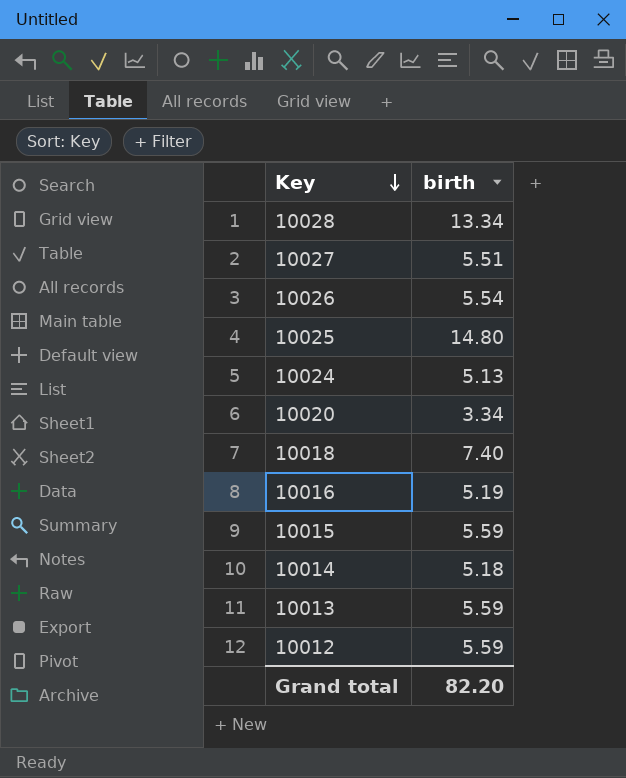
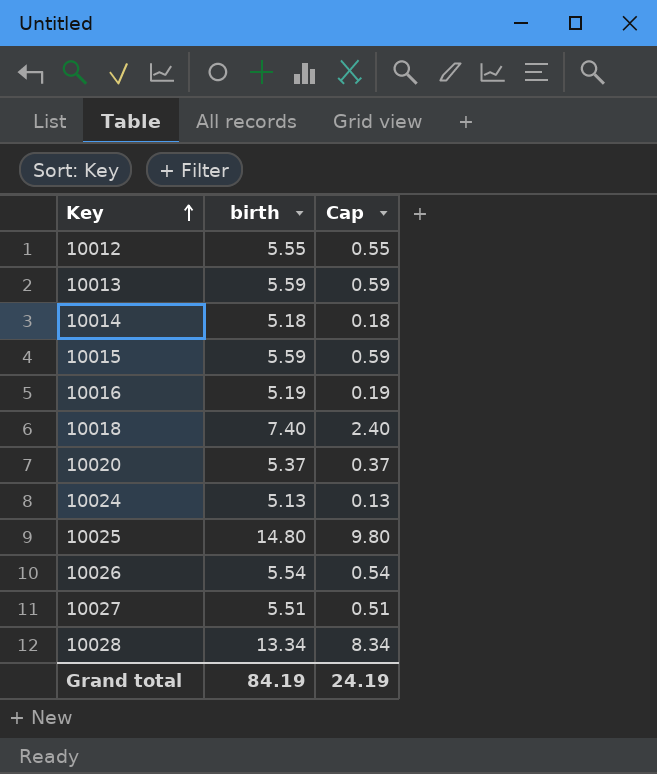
row order: Key descending -> Key ascending
column Cap | formula: none -> [birth] - 5
10012 | birth: 5.59 -> 5.55
10020 | birth: 3.34 -> 5.37
Grand total | birth: 82.20 -> 84.19

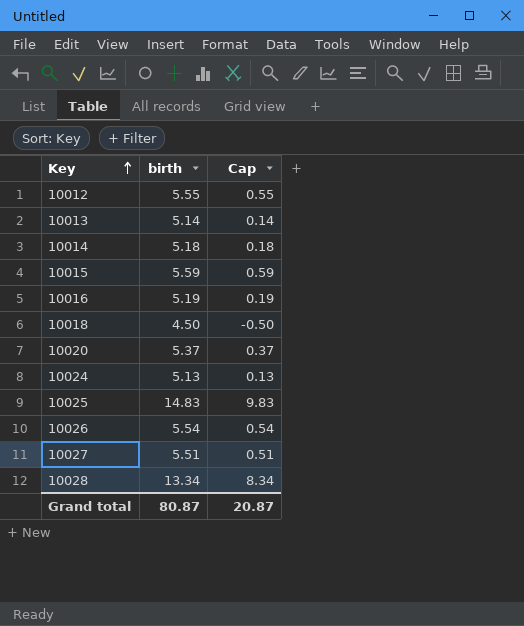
10013 | birth: 5.59 -> 5.14
10013 | Cap: 0.59 -> 0.14
10018 | birth: 7.40 -> 4.50
10018 | Cap: 2.40 -> -0.50
10025 | birth: 14.80 -> 14.83
10025 | Cap: 9.80 -> 9.83
Grand total | birth: 84.19 -> 80.87
Grand total | Cap: 24.19 -> 20.87

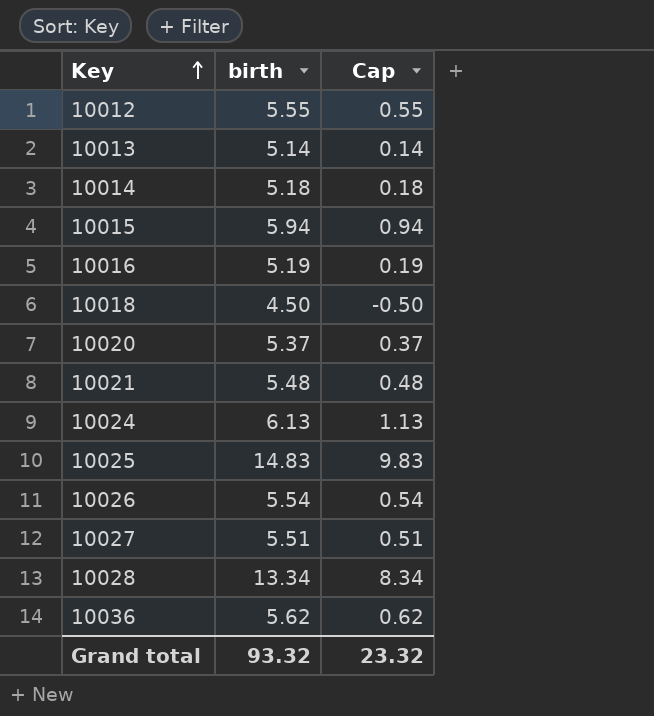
10015 | birth: 5.59 -> 5.94
10015 | Cap: 0.59 -> 0.94
row 10021: none -> 5.48 | 0.48
10024 | birth: 5.13 -> 6.13
10024 | Cap: 0.13 -> 1.13
row 10036: none -> 5.62 | 0.62
Grand total | birth: 80.87 -> 93.32
Grand total | Cap: 20.87 -> 23.32

